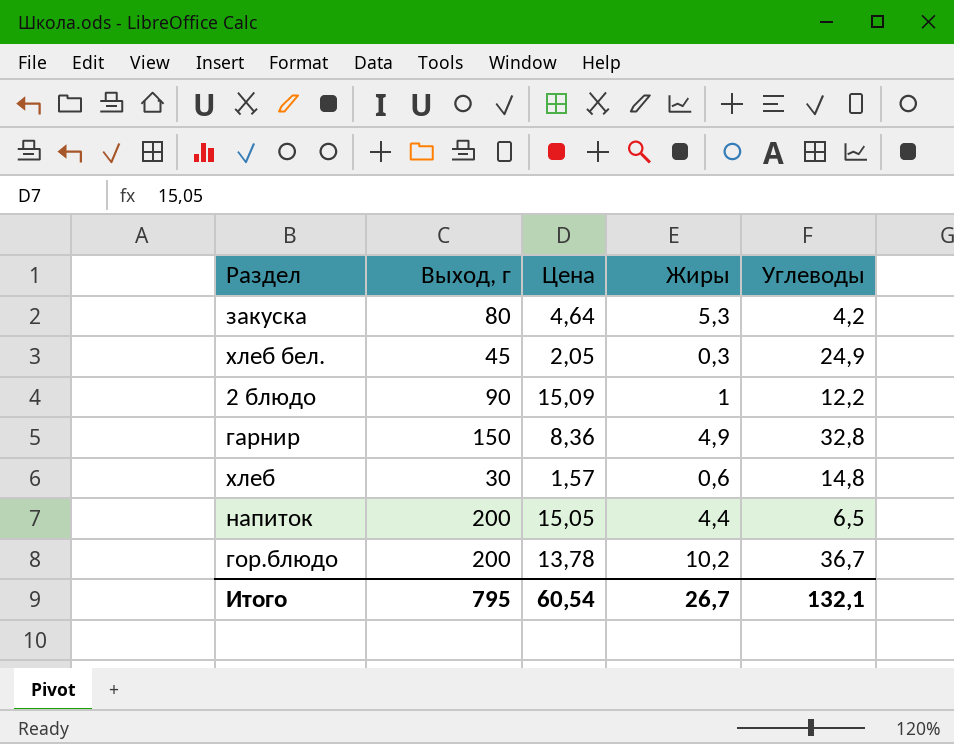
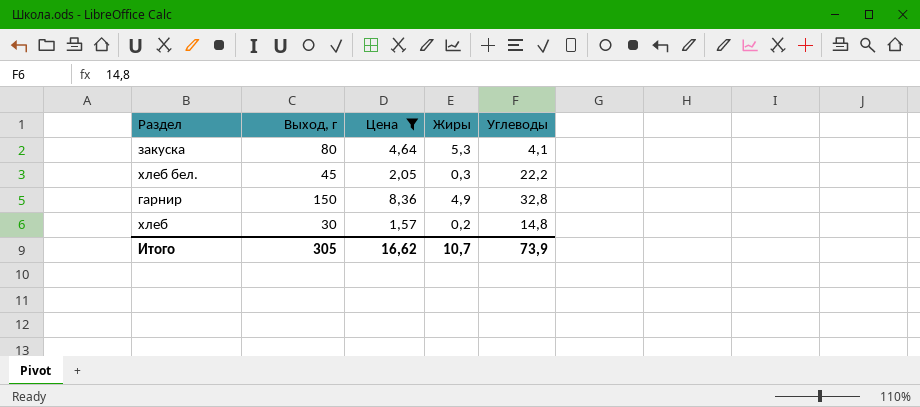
filter: none -> Цена <= 8,36
закуска | Углеводы: 4,2 -> 4,1
хлеб бел. | Углеводы: 24,9 -> 22,2
хлеб | Жиры: 0,6 -> 0,2
Итого | Выход, г: 795 -> 305
Итого | Цена: 60,54 -> 16,62
Итого | Жиры: 26,7 -> 10,7
Итого | Углеводы: 132,1 -> 73,9

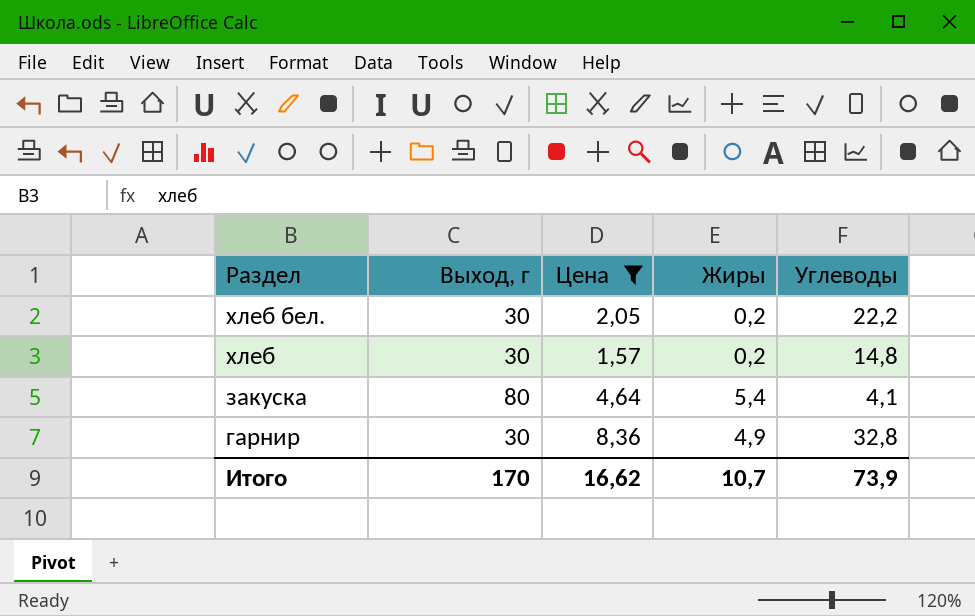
row order: none -> Раздел descending
хлеб бел. | Выход, г: 45 -> 30
хлеб бел. | Жиры: 0,3 -> 0,2
закуска | Жиры: 5,3 -> 5,4
гарнир | Выход, г: 150 -> 30
Итого | Выход, г: 305 -> 170

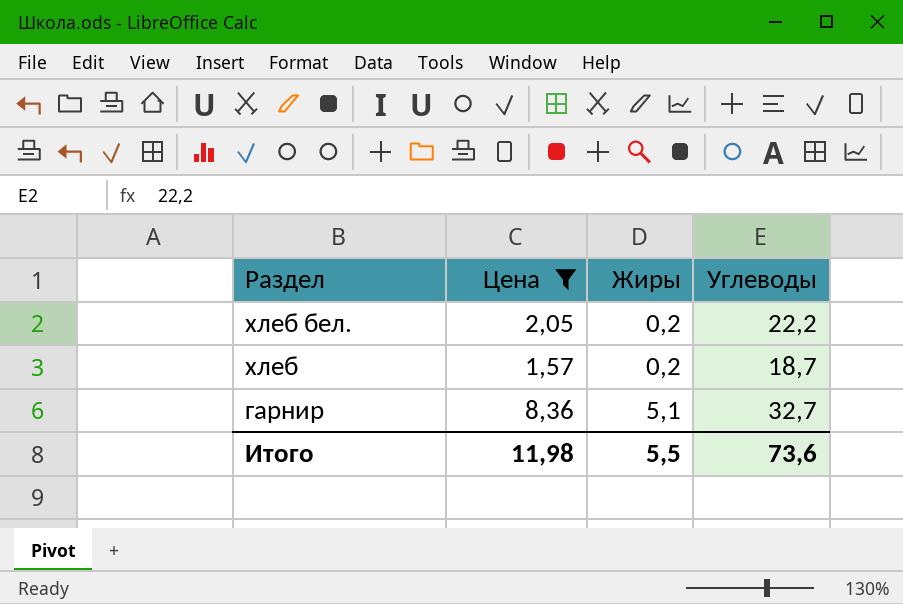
column Выход, г | position: 2 -> none
row закуска: 80 | 4,64 | 5,4 | 4,1 -> none
хлеб | Углеводы: 14,8 -> 18,7
гарнир | Жиры: 4,9 -> 5,1
гарнир | Углеводы: 32,8 -> 32,7
Итого | Цена: 16,62 -> 11,98
Итого | Жиры: 10,7 -> 5,5
Итого | Углеводы: 73,9 -> 73,6

